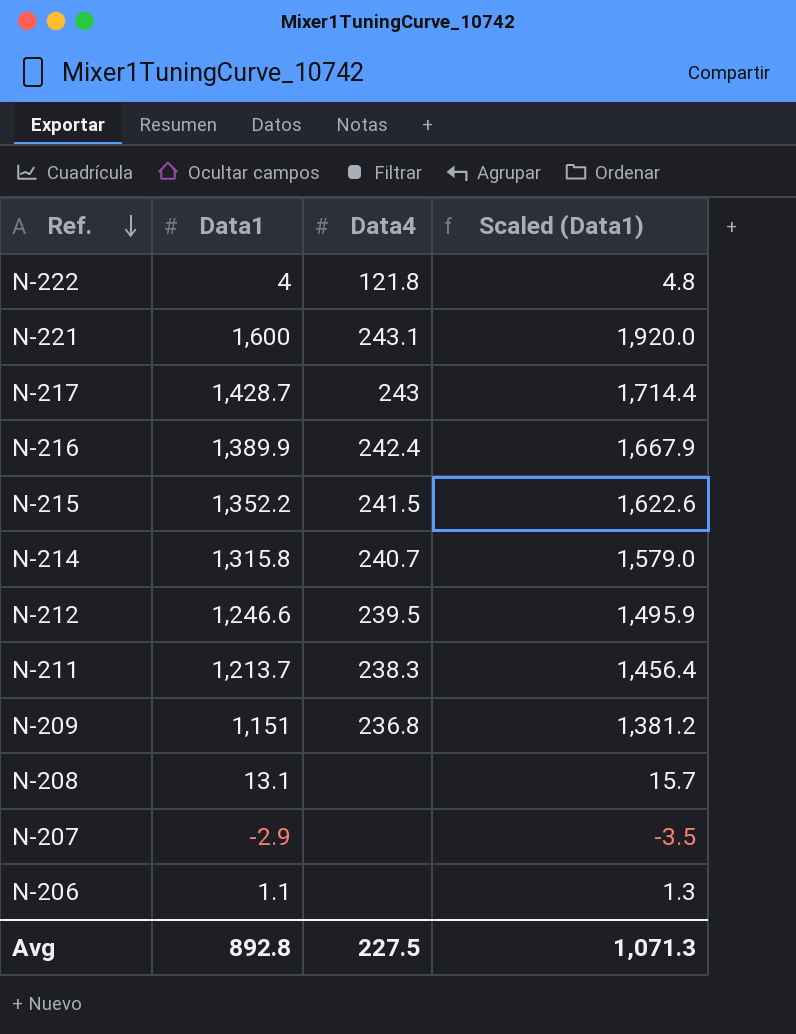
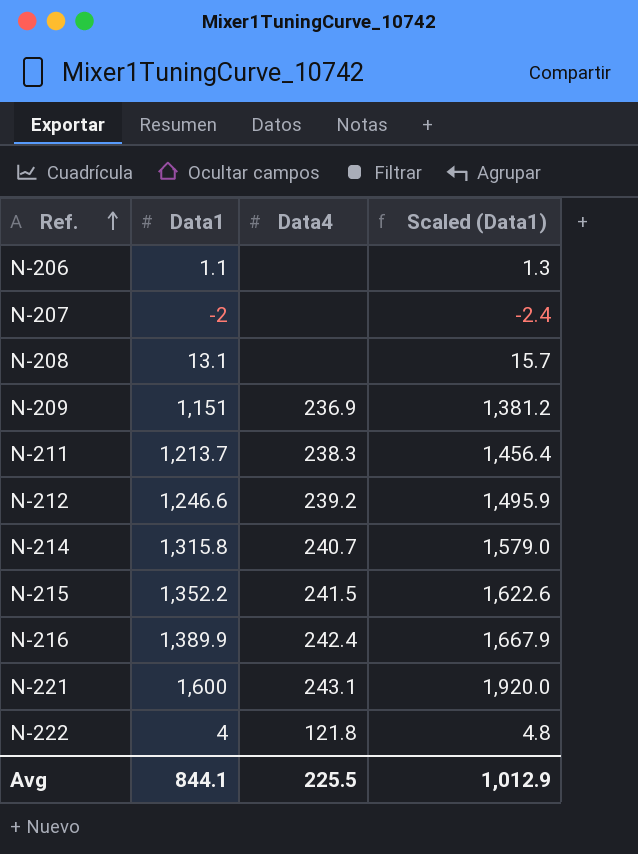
row order: Ref. descending -> Ref. ascending
row N-217: 1,428.7 | 243 | 1,714.4 -> none
N-207 | Data1: -2.9 -> -2
N-207 | Scaled (Data1): -3.5 -> -2.4
N-209 | Data4: 236.8 -> 236.9
N-212 | Data4: 239.5 -> 239.2
Avg | Data1: 892.8 -> 844.1
Avg | Data4: 227.5 -> 225.5
Avg | Scaled (Data1): 1,071.3 -> 1,012.9

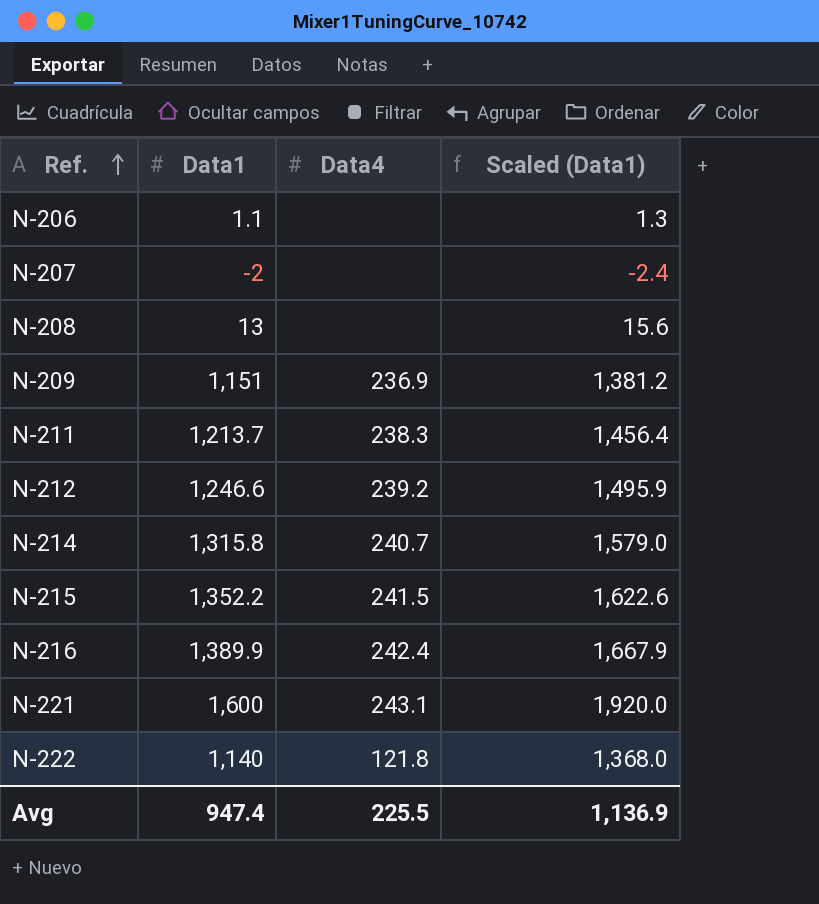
N-208 | Data1: 13.1 -> 13
N-208 | Scaled (Data1): 15.7 -> 15.6
N-222 | Data1: 4 -> 1,140
N-222 | Scaled (Data1): 4.8 -> 1,368.0
Avg | Data1: 844.1 -> 947.4
Avg | Scaled (Data1): 1,012.9 -> 1,136.9

